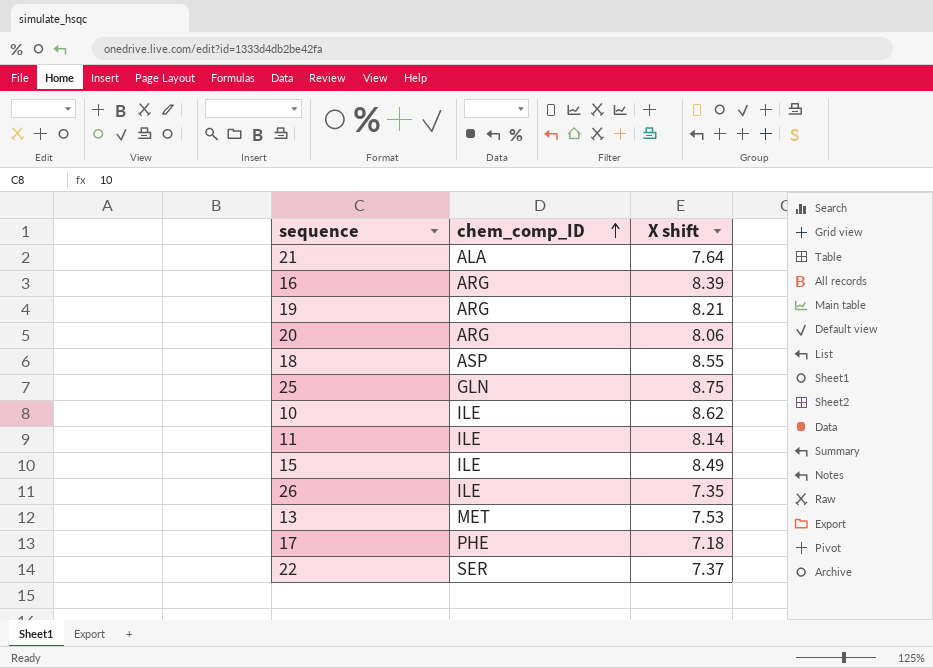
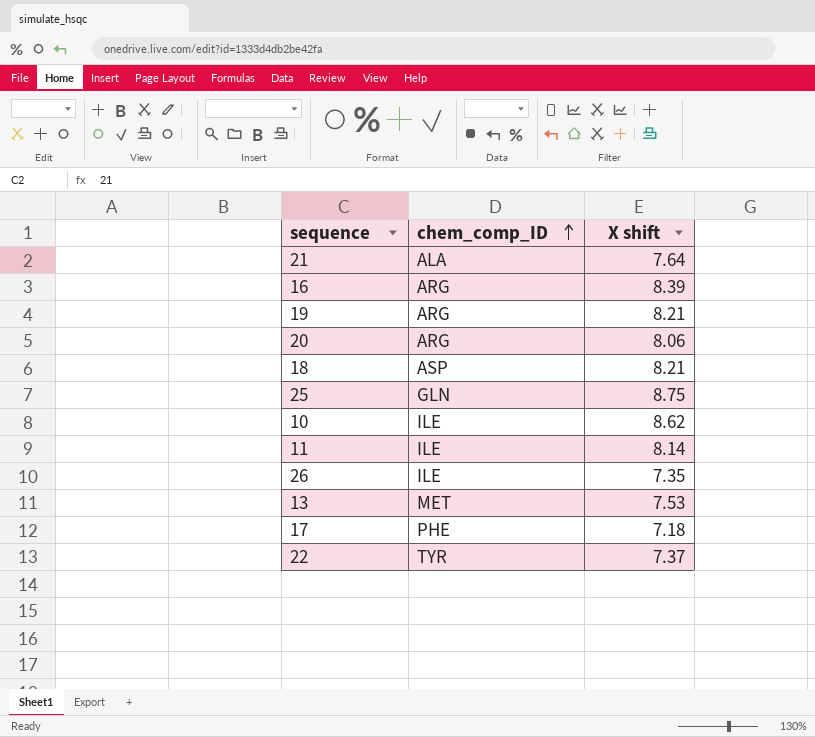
row 15: ILE | 8.49 -> none
18 | X shift: 8.55 -> 8.21
22 | chem_comp_ID: SER -> TYR

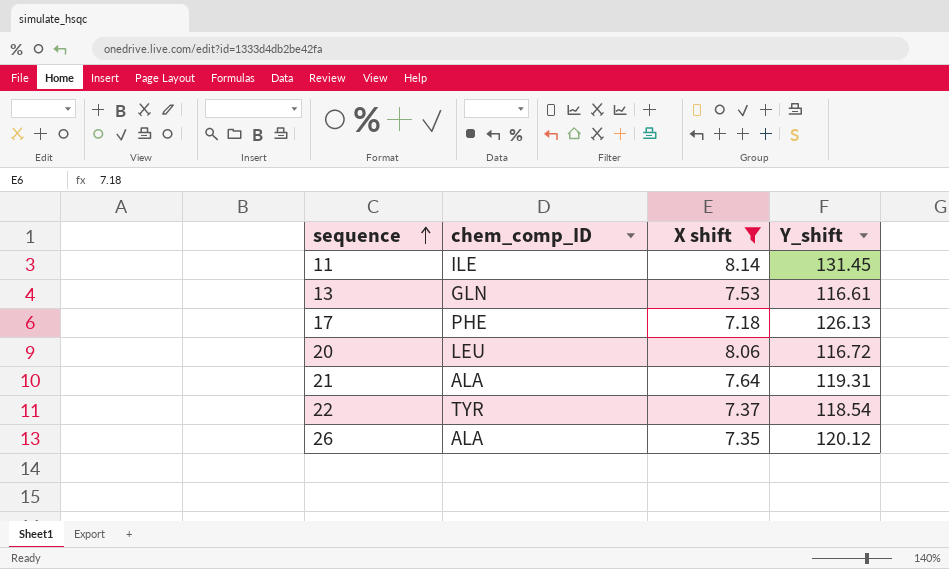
filter: none -> X shift <= 8.14
row order: chem_comp_ID ascending -> sequence ascending
column Y_shift | position: none -> 4
13 | chem_comp_ID: MET -> GLN
20 | chem_comp_ID: ARG -> LEU
26 | chem_comp_ID: ILE -> ALA

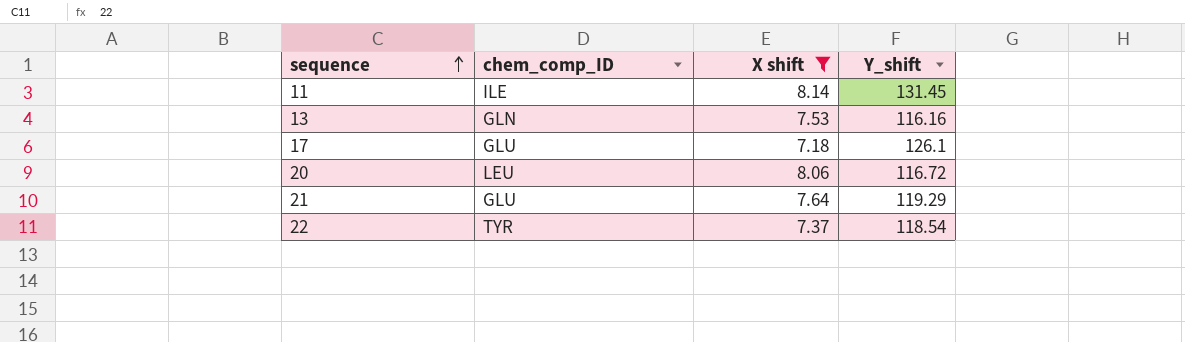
row 26: ALA | 7.35 | 120.12 -> none
13 | Y_shift: 116.61 -> 116.16
17 | chem_comp_ID: PHE -> GLU
17 | Y_shift: 126.13 -> 126.1
21 | chem_comp_ID: ALA -> GLU
21 | Y_shift: 119.31 -> 119.29

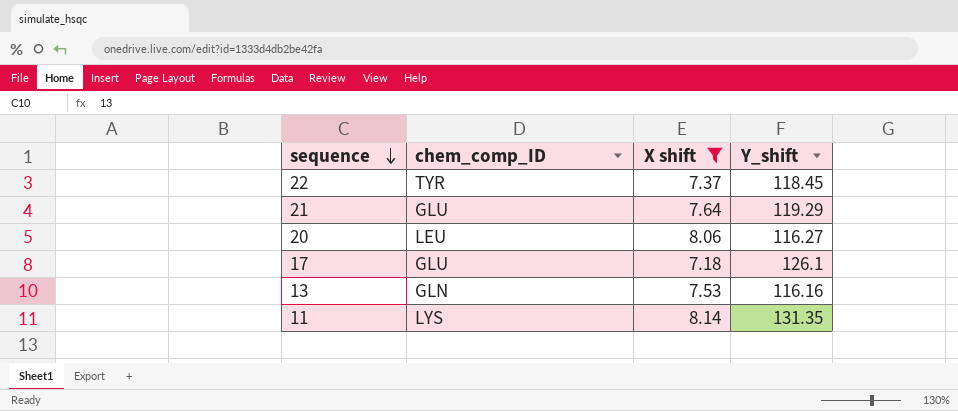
row order: sequence ascending -> sequence descending
22 | Y_shift: 118.54 -> 118.45
20 | Y_shift: 116.72 -> 116.27
11 | chem_comp_ID: ILE -> LYS
11 | Y_shift: 131.45 -> 131.35

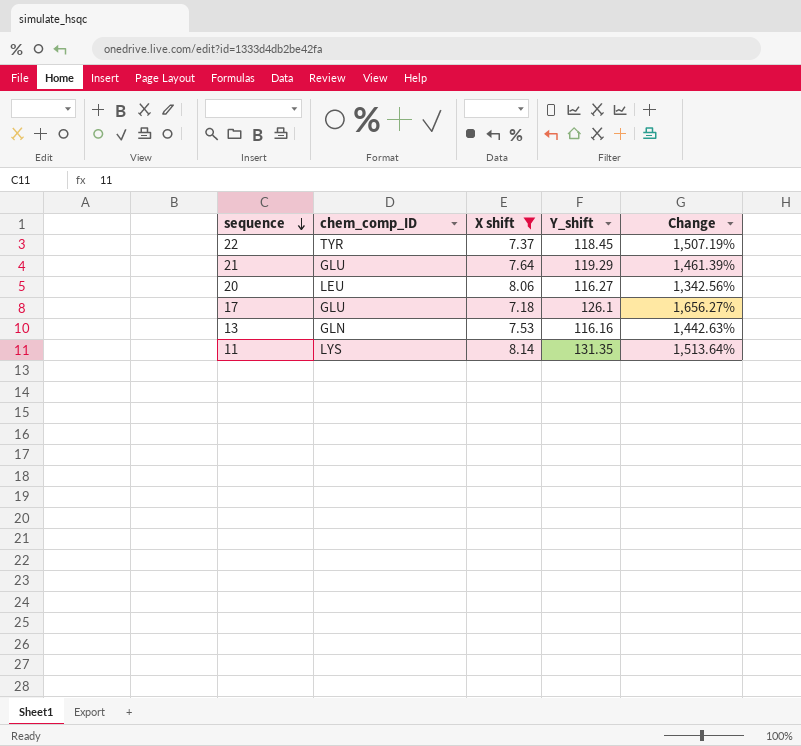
column Change | formula: none -> ([Y_shift] - [X shift]) / [X shift]

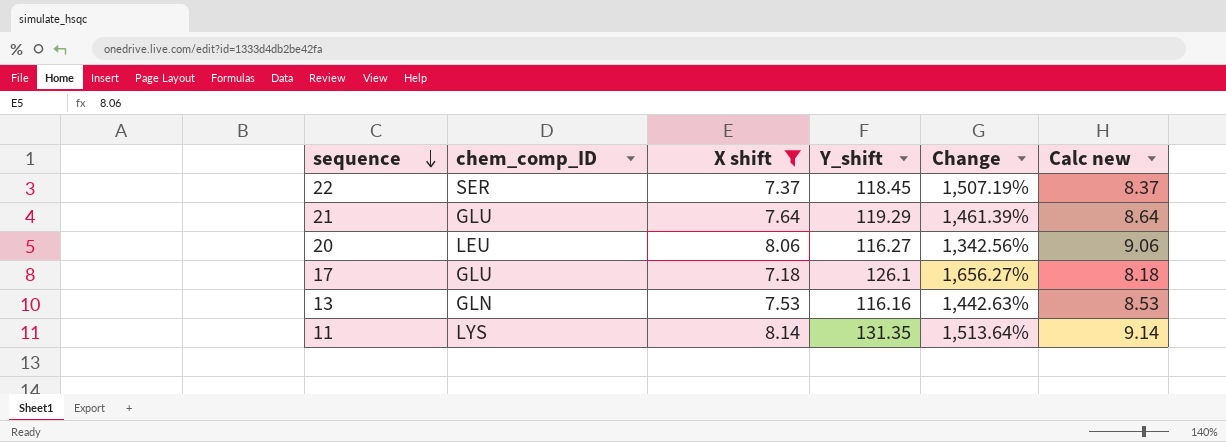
column Calc new | formula: none -> [X shift] + 1
22 | chem_comp_ID: TYR -> SER

